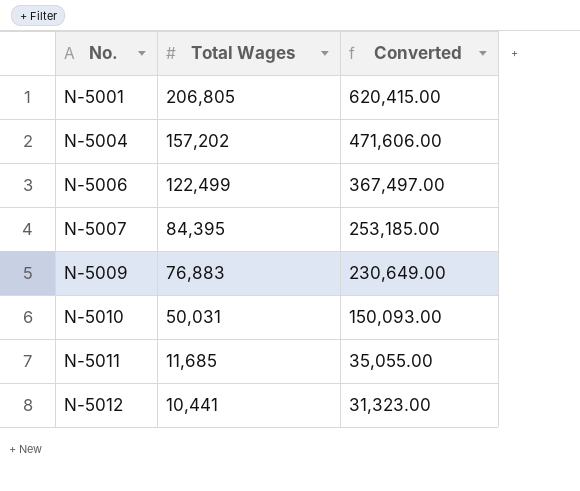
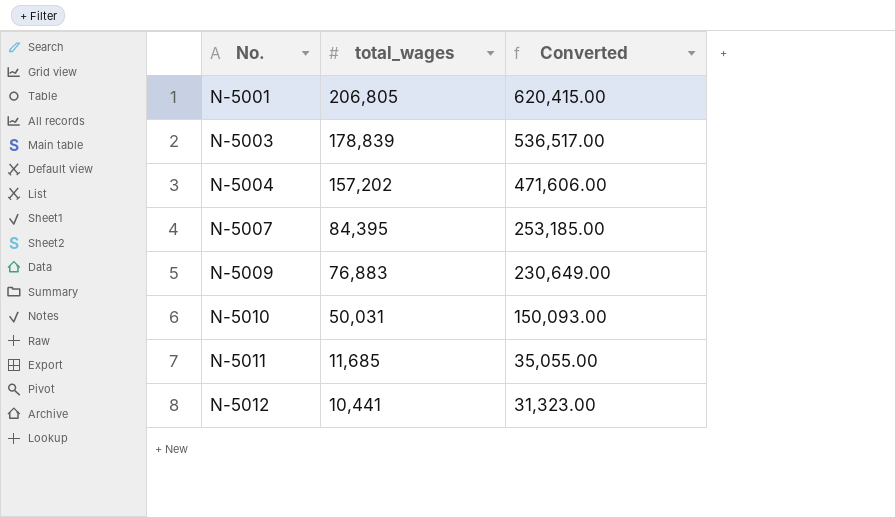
column name: Total Wages -> total_wages
row N-5006: 122,499 | 367,497.00 -> none
row N-5003: none -> 178,839 | 536,517.00

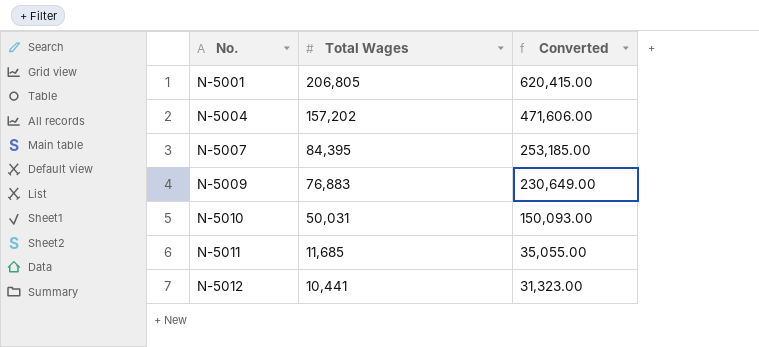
column name: total_wages -> Total Wages
row N-5003: 178,839 | 536,517.00 -> none

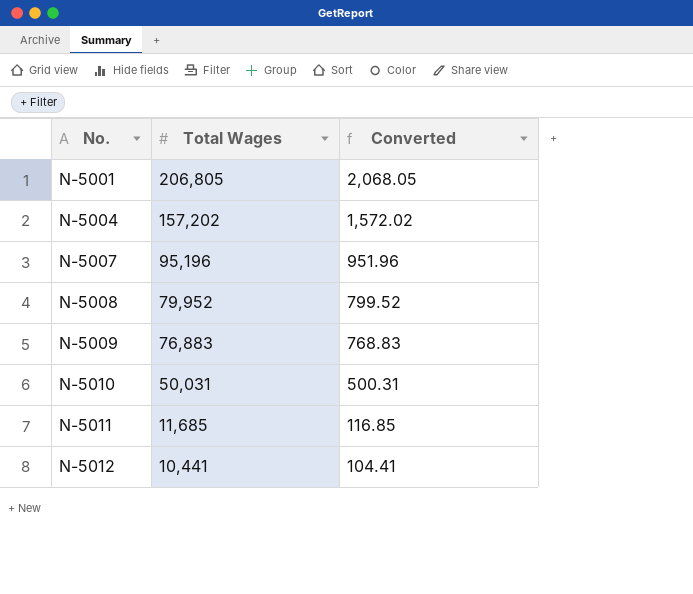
column Converted | formula: [Total Wages] * 3 -> [Total Wages] * 0.01
N-5007 | Total Wages: 84,395 -> 95,196
row N-5008: none -> 79,952 | 799.52

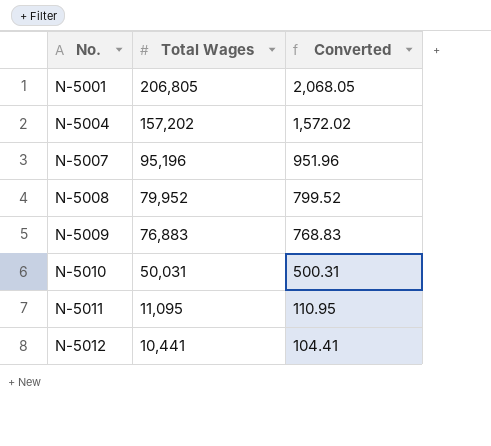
N-5011 | Total Wages: 11,685 -> 11,095
N-5011 | Converted: 116.85 -> 110.95

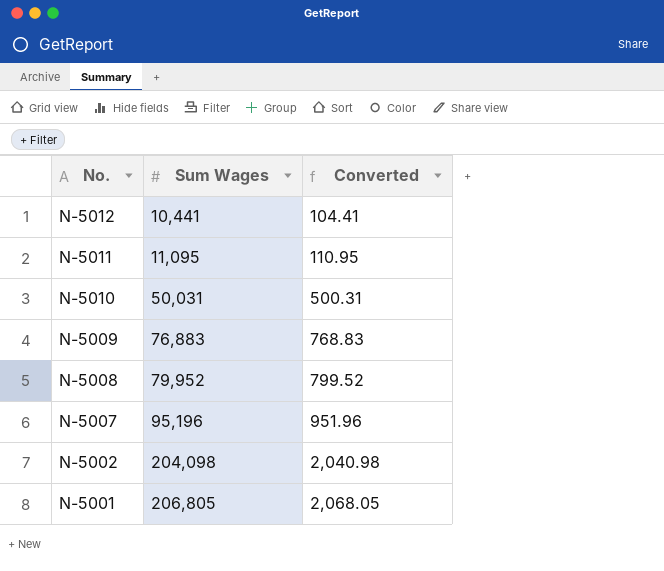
row order: No. ascending -> No. descending
column name: Total Wages -> Sum Wages
row N-5004: 157,202 | 1,572.02 -> none
row N-5002: none -> 204,098 | 2,040.98

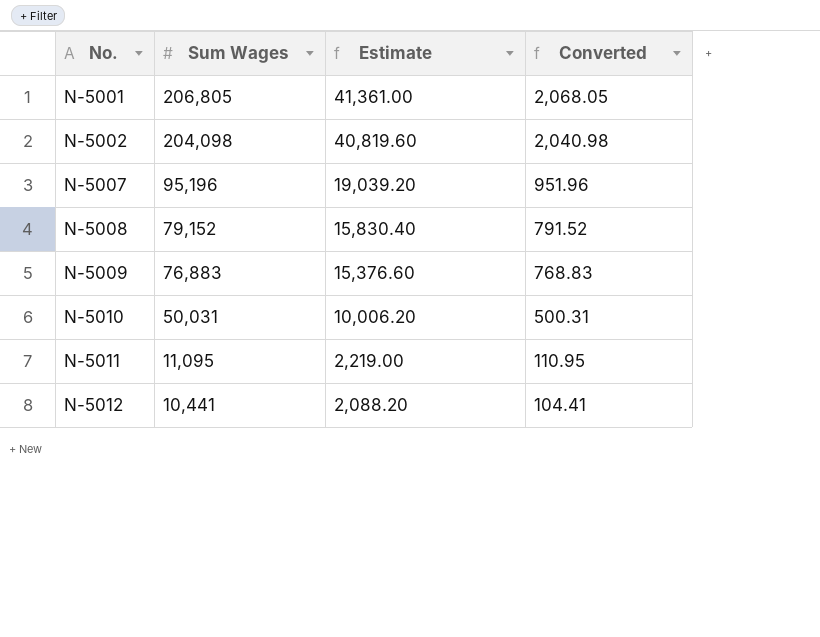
row order: No. descending -> No. ascending
column Estimate | formula: none -> [Sum Wages] * 0.2
N-5008 | Sum Wages: 79,952 -> 79,152
N-5008 | Converted: 799.52 -> 791.52

